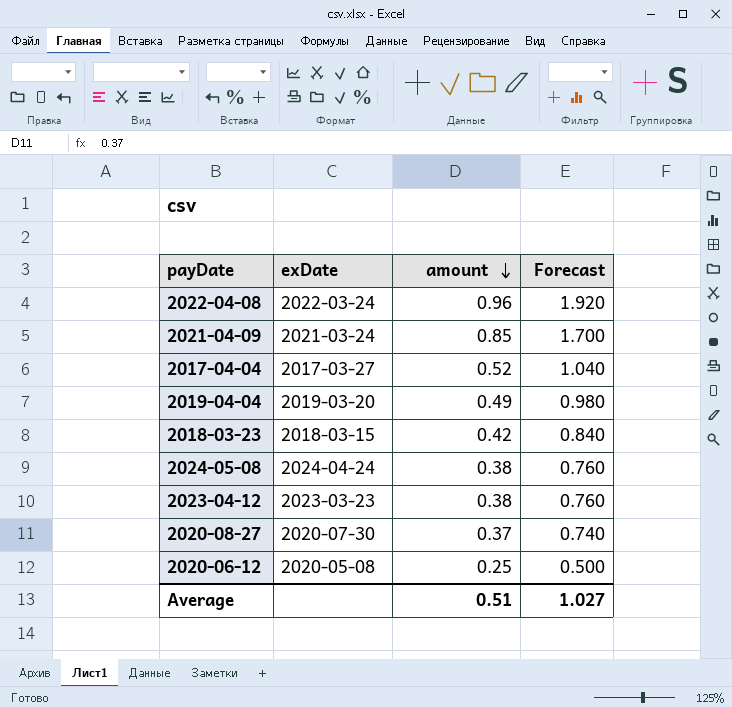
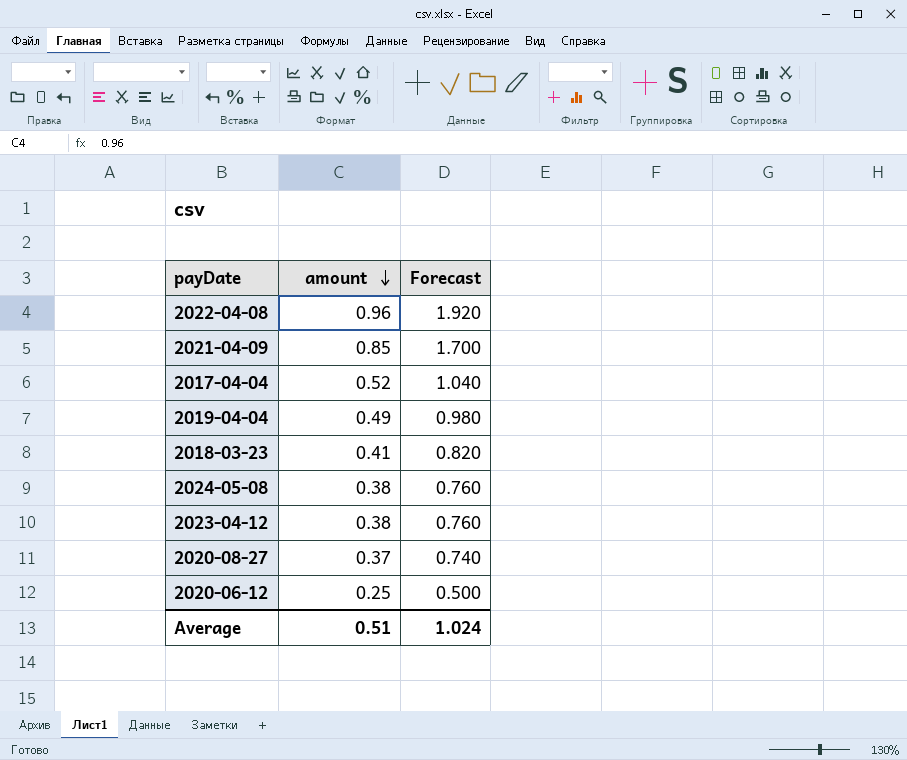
column exDate | position: 2 -> none
2018-03-23 | amount: 0.42 -> 0.41
2018-03-23 | Forecast: 0.840 -> 0.820
Average | Forecast: 1.027 -> 1.024

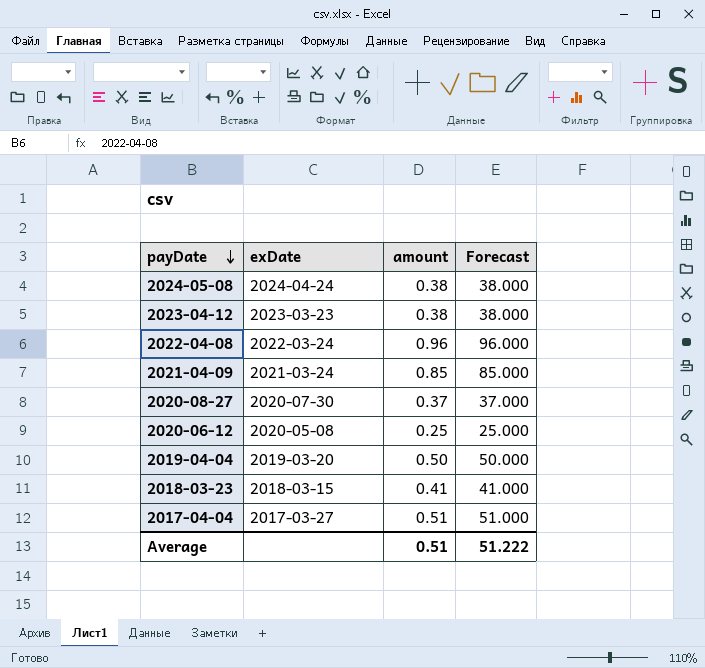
row order: amount descending -> payDate descending
column exDate | position: none -> 2
column Forecast | formula: [amount] * 2 -> [amount] * 100
2019-04-04 | amount: 0.49 -> 0.50
2017-04-04 | amount: 0.52 -> 0.51
Average | Forecast: 1.024 -> 51.222

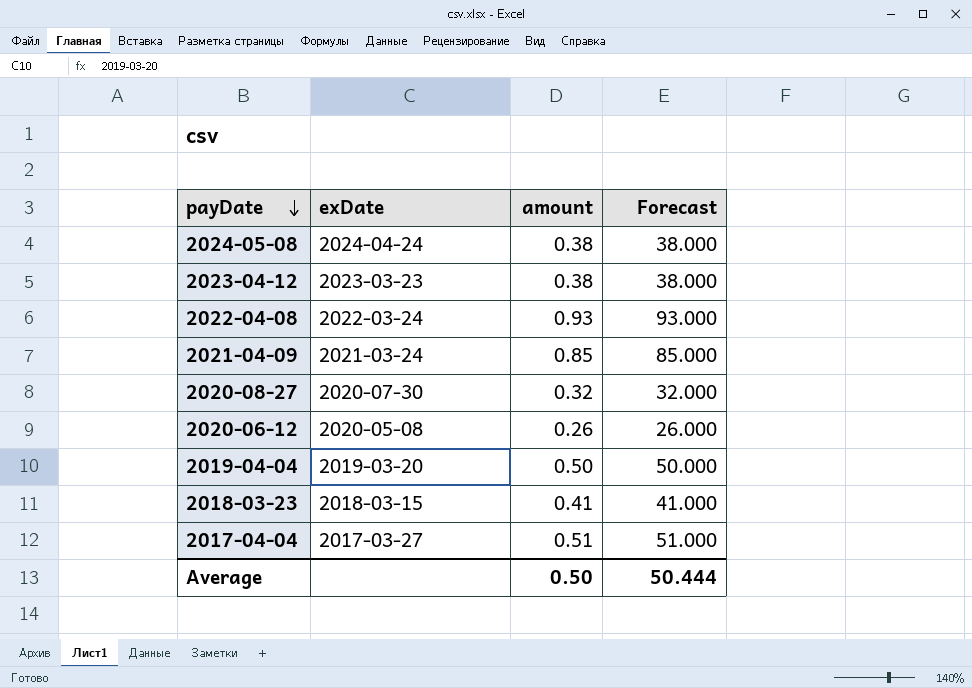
2022-04-08 | amount: 0.96 -> 0.93
2022-04-08 | Forecast: 96.000 -> 93.000
2020-08-27 | amount: 0.37 -> 0.32
2020-08-27 | Forecast: 37.000 -> 32.000
2020-06-12 | amount: 0.25 -> 0.26
2020-06-12 | Forecast: 25.000 -> 26.000
Average | amount: 0.51 -> 0.50
Average | Forecast: 51.222 -> 50.444

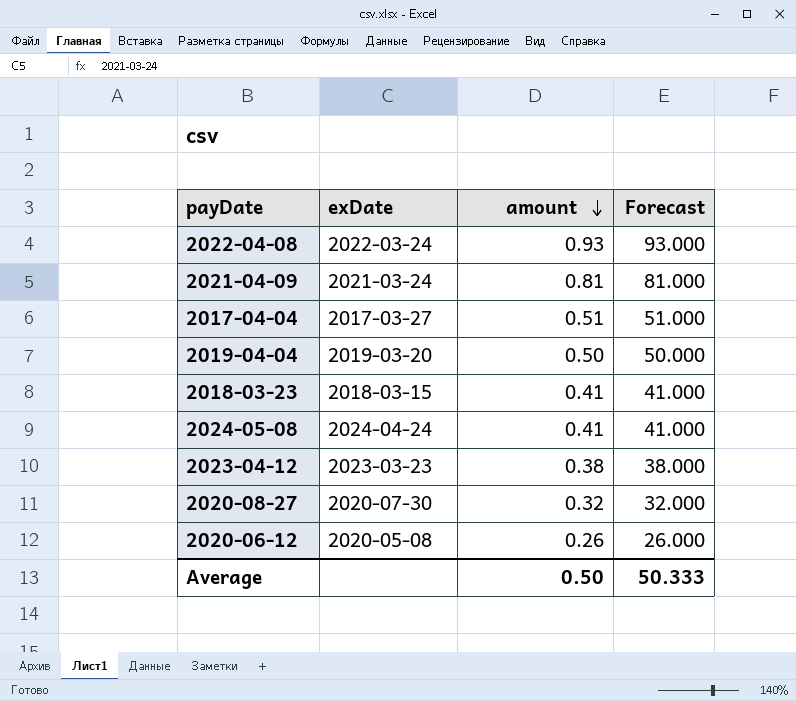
row order: payDate descending -> amount descending
2021-04-09 | amount: 0.85 -> 0.81
2021-04-09 | Forecast: 85.000 -> 81.000
2024-05-08 | amount: 0.38 -> 0.41
2024-05-08 | Forecast: 38.000 -> 41.000
Average | Forecast: 50.444 -> 50.333

